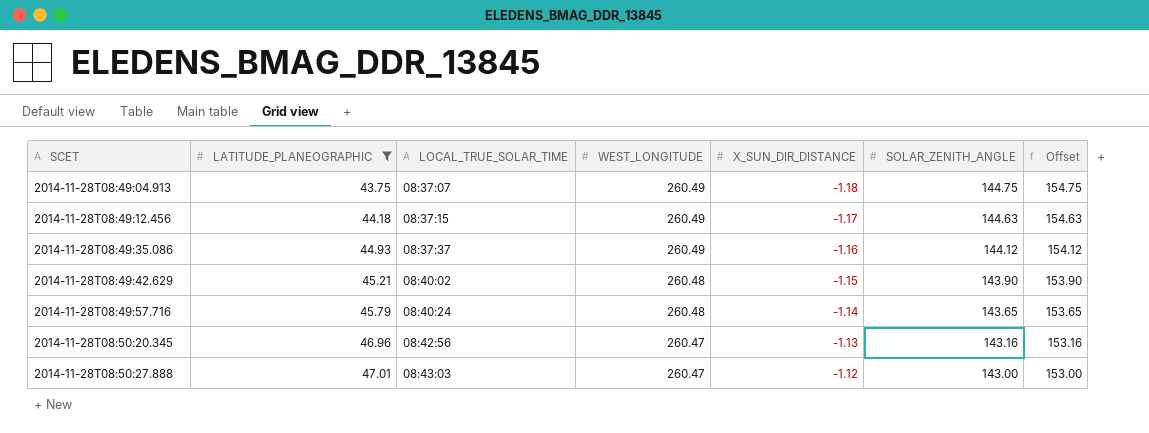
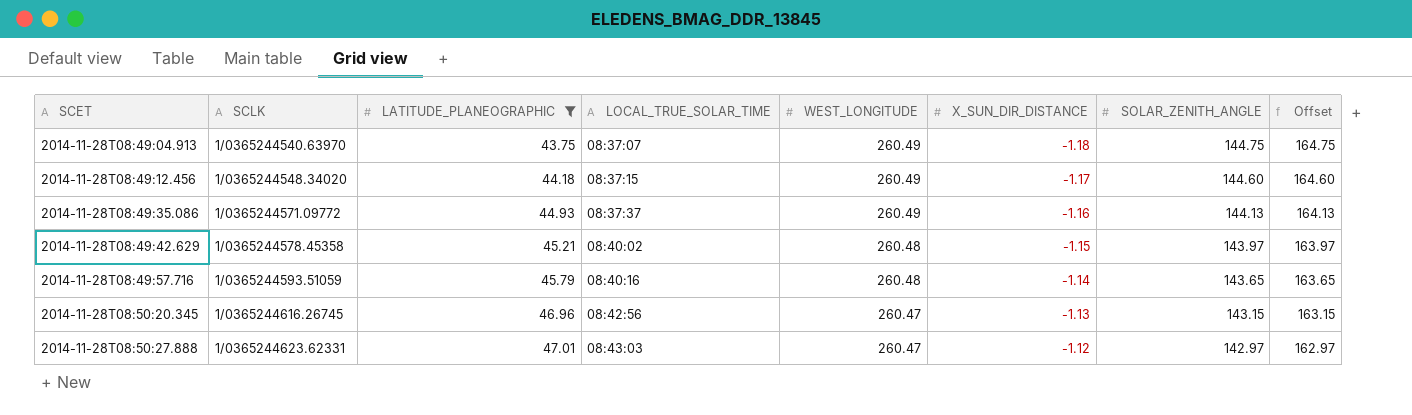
column SCLK | position: none -> 2
column Offset | formula: [SOLAR_ZENITH_ANGLE] + 10 -> [SOLAR_ZENITH_ANGLE] + 20
2014-11-28T08:49:12.456 | SOLAR_ZENITH_ANGLE: 144.63 -> 144.60
2014-11-28T08:49:35.086 | SOLAR_ZENITH_ANGLE: 144.12 -> 144.13
2014-11-28T08:49:42.629 | SOLAR_ZENITH_ANGLE: 143.90 -> 143.97
2014-11-28T08:49:57.716 | LOCAL_TRUE_SOLAR_TIME: 08:40:24 -> 08:40:16
2014-11-28T08:50:20.345 | SOLAR_ZENITH_ANGLE: 143.16 -> 143.15
2014-11-28T08:50:27.888 | SOLAR_ZENITH_ANGLE: 143.00 -> 142.97

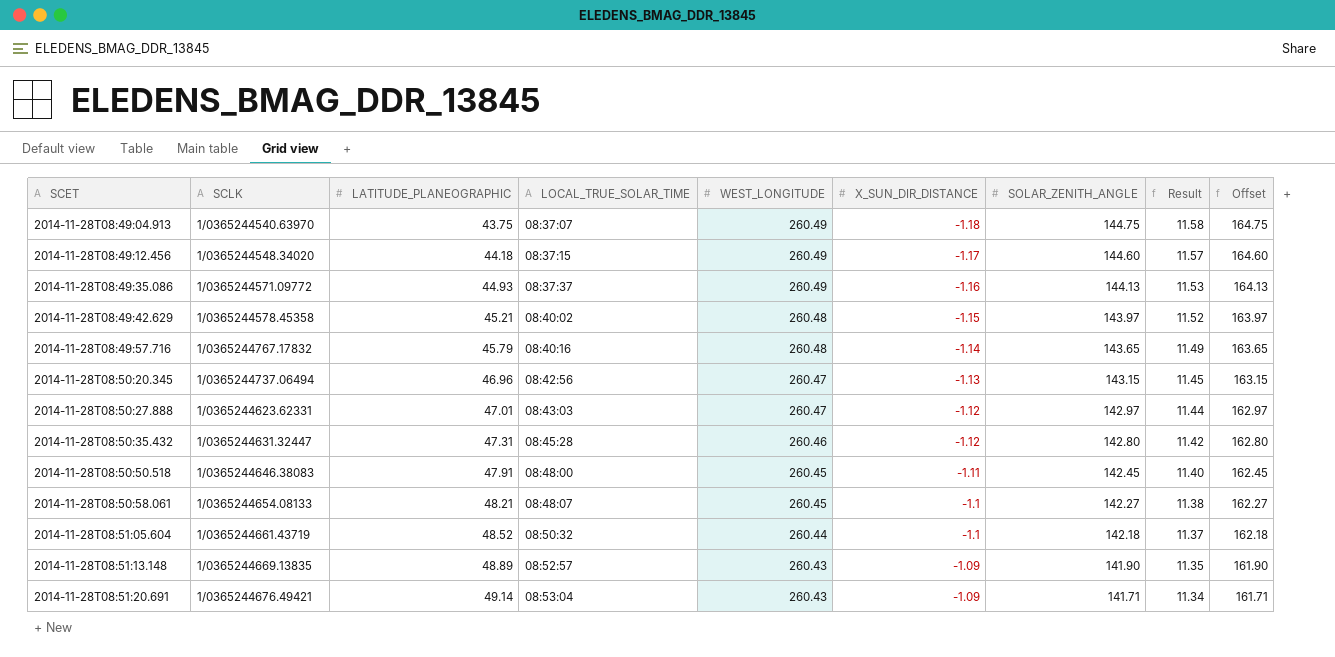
filter: LATITUDE_PLANEOGRAPHIC <= 47.01 -> none
column Result | formula: none -> [SOLAR_ZENITH_ANGLE] * 0.08
2014-11-28T08:49:57.716 | SCLK: 1/0365244593.51059 -> 1/0365244767.17832
2014-11-28T08:50:20.345 | SCLK: 1/0365244616.26745 -> 1/0365244737.06494

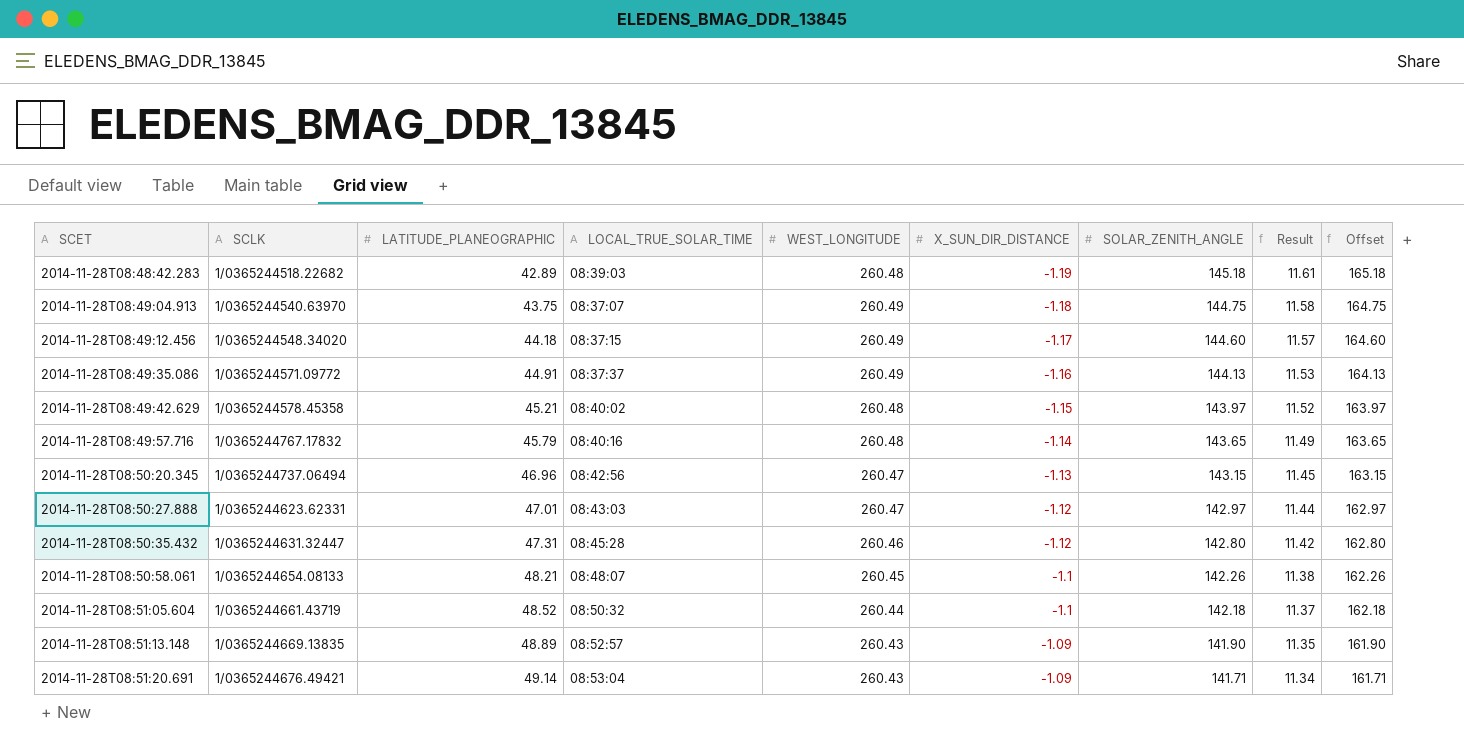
row 2014-11-28T08:50:50.518: 1/0365244646.38083 | 47.91 | 08:48:00 | 260.45 | -1.11 | 142.45 | 11.40 | 162.45 -> none
row 2014-11-28T08:48:42.283: none -> 1/0365244518.22682 | 42.89 | 08:39:03 | 260.48 | -1.19 | 145.18 | 11.61 | 165.18
2014-11-28T08:49:35.086 | LATITUDE_PLANEOGRAPHIC: 44.93 -> 44.91
2014-11-28T08:50:58.061 | SOLAR_ZENITH_ANGLE: 142.27 -> 142.26
2014-11-28T08:50:58.061 | Offset: 162.27 -> 162.26

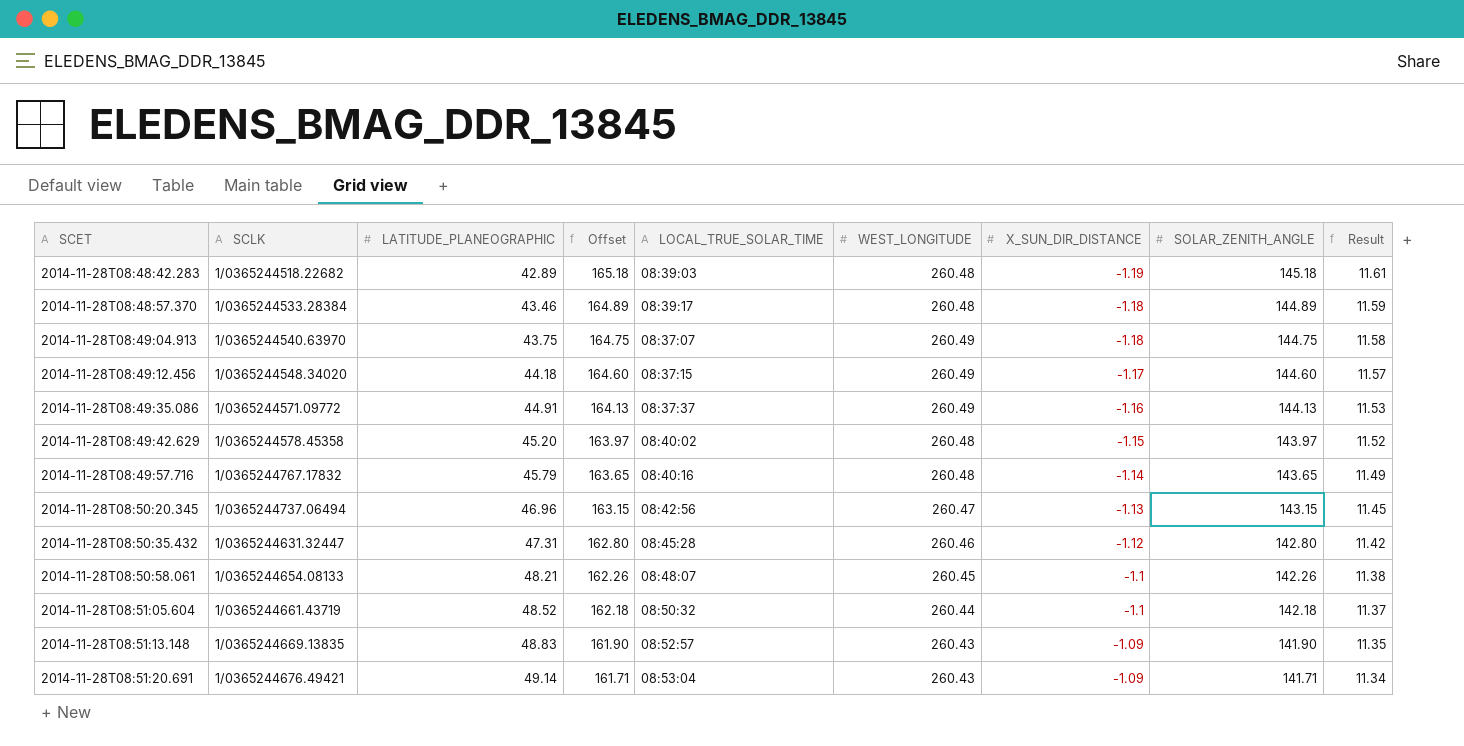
column Offset | position: 9 -> 4
row 2014-11-28T08:50:27.888: 1/0365244623.62331 | 47.01 | 08:43:03 | 260.47 | -1.12 | 142.97 | 11.44 | 162.97 -> none
row 2014-11-28T08:48:57.370: none -> 1/0365244533.28384 | 43.46 | 164.89 | 08:39:17 | 260.48 | -1.18 | 144.89 | 11.59
2014-11-28T08:49:42.629 | LATITUDE_PLANEOGRAPHIC: 45.21 -> 45.20
2014-11-28T08:51:13.148 | LATITUDE_PLANEOGRAPHIC: 48.89 -> 48.83

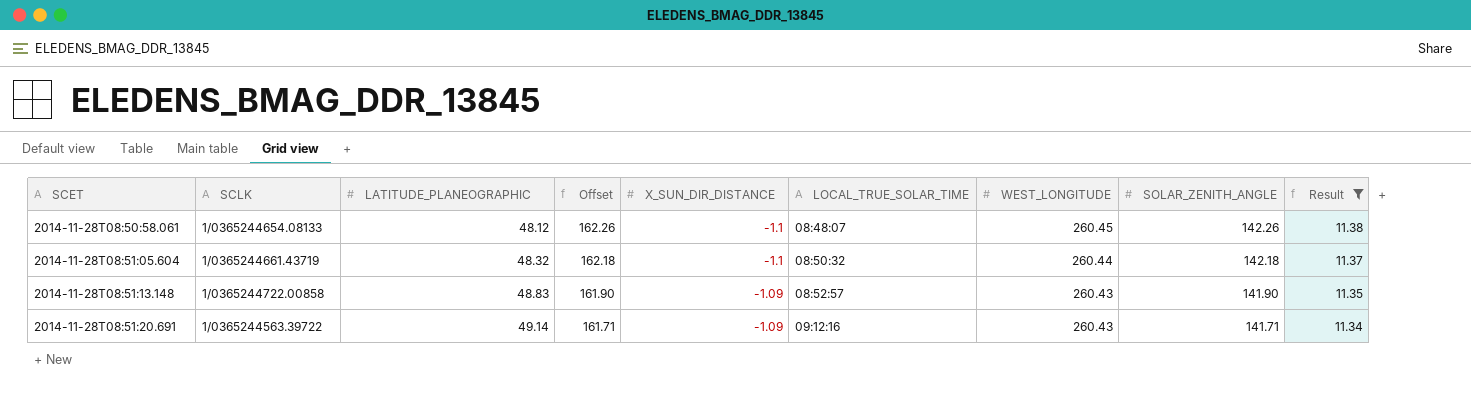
filter: none -> Result <= 11.38
column X_SUN_DIR_DISTANCE | position: 7 -> 5
2014-11-28T08:50:58.061 | LATITUDE_PLANEOGRAPHIC: 48.21 -> 48.12
2014-11-28T08:51:05.604 | LATITUDE_PLANEOGRAPHIC: 48.52 -> 48.32
2014-11-28T08:51:13.148 | SCLK: 1/0365244669.13835 -> 1/0365244722.00858
2014-11-28T08:51:20.691 | SCLK: 1/0365244676.49421 -> 1/0365244563.39722
2014-11-28T08:51:20.691 | LOCAL_TRUE_SOLAR_TIME: 08:53:04 -> 09:12:16

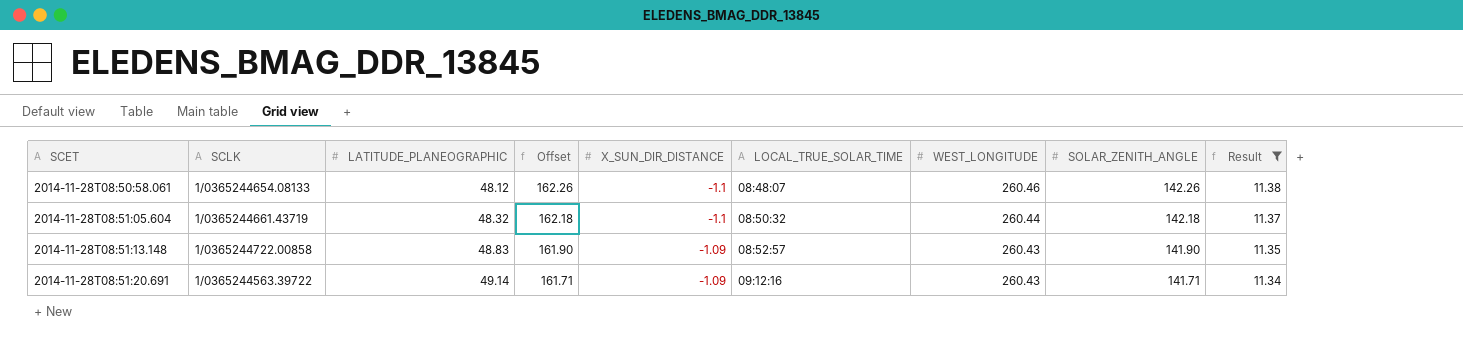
2014-11-28T08:50:58.061 | WEST_LONGITUDE: 260.45 -> 260.46

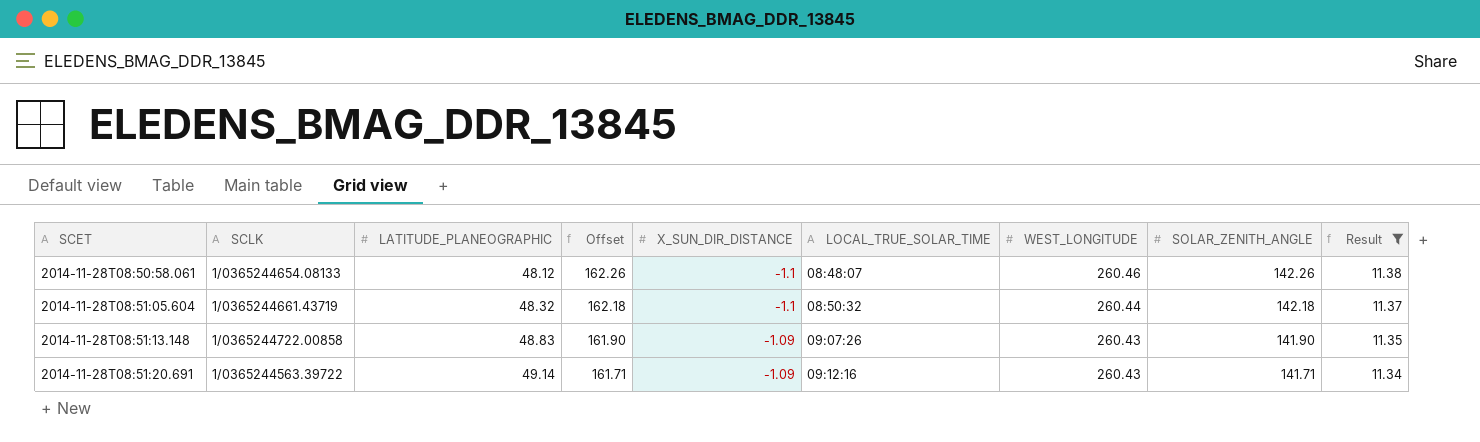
2014-11-28T08:51:13.148 | LOCAL_TRUE_SOLAR_TIME: 08:52:57 -> 09:07:26

